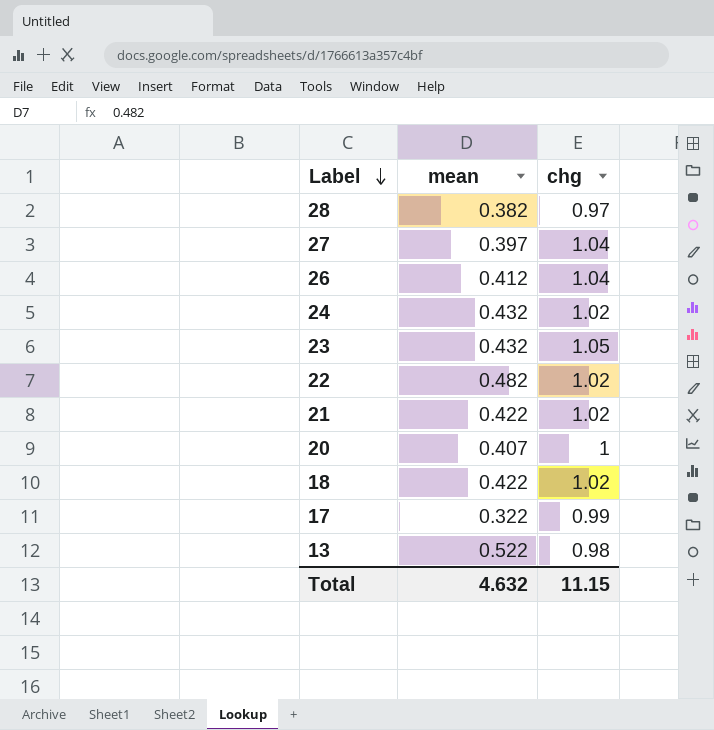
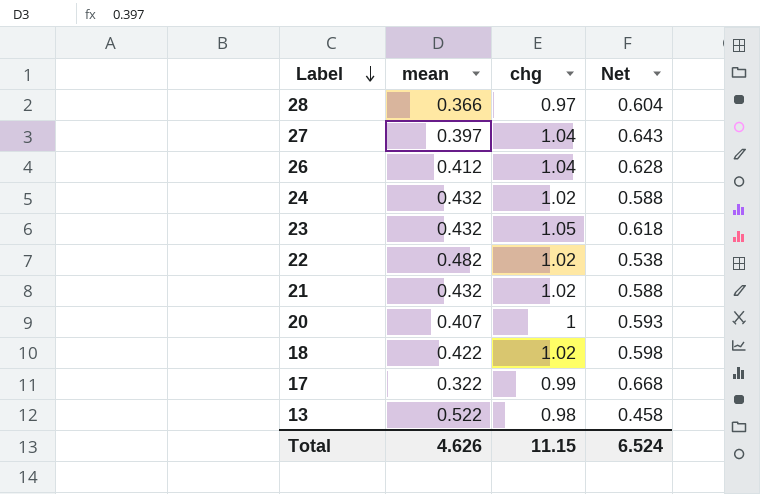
column Net | formula: none -> [chg] - [mean]
28 | mean: 0.382 -> 0.366
21 | mean: 0.422 -> 0.432
Total | mean: 4.632 -> 4.626

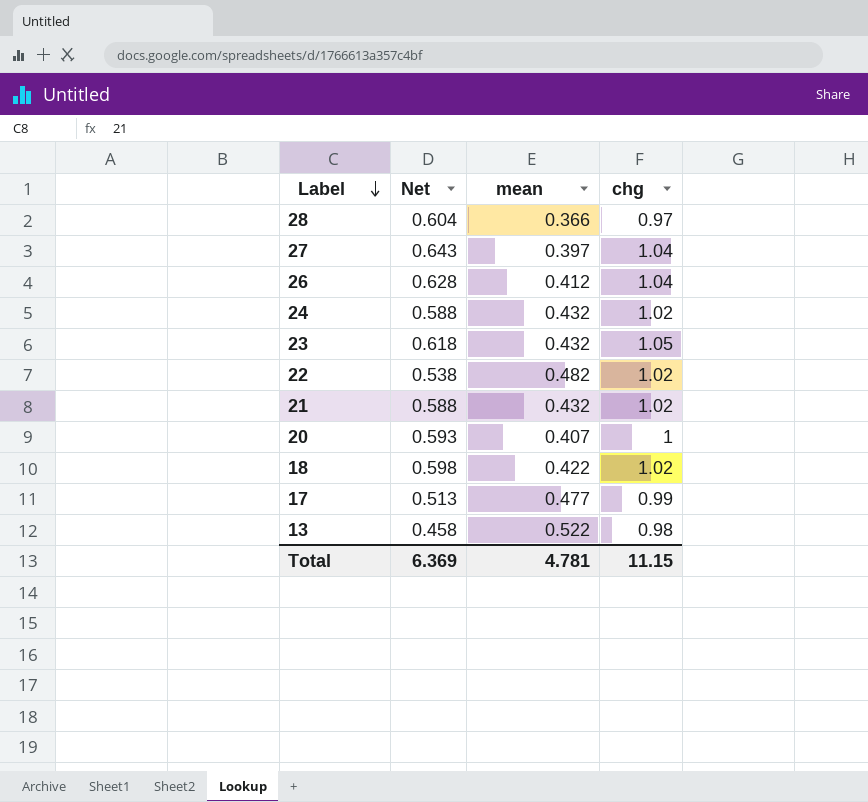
column Net | position: 4 -> 2
17 | Net: 0.668 -> 0.513
17 | mean: 0.322 -> 0.477
Total | Net: 6.524 -> 6.369
Total | mean: 4.626 -> 4.781

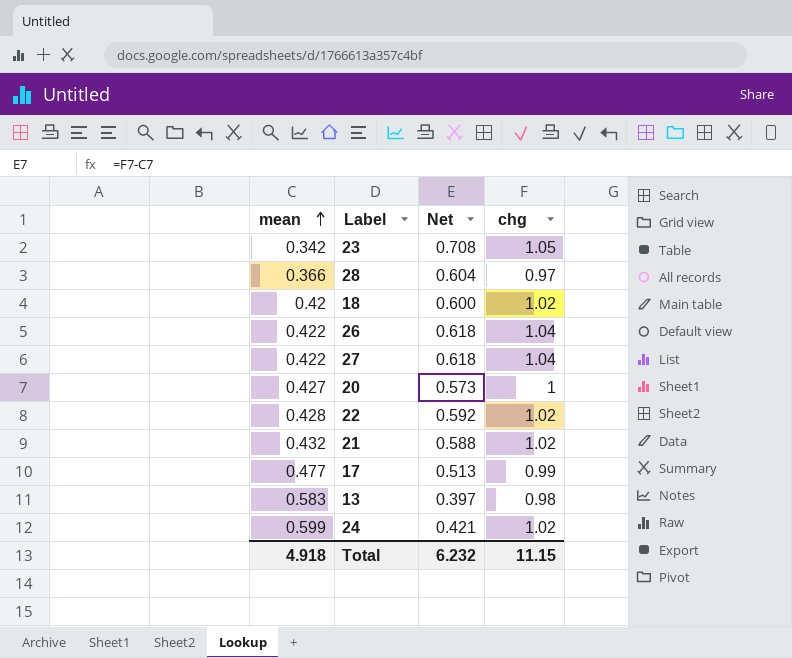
row order: Label descending -> mean ascending
column mean | position: 3 -> 1
23 | mean: 0.432 -> 0.342
23 | Net: 0.618 -> 0.708
18 | mean: 0.422 -> 0.42
18 | Net: 0.598 -> 0.600
26 | mean: 0.412 -> 0.422
26 | Net: 0.628 -> 0.618
27 | mean: 0.397 -> 0.422
27 | Net: 0.643 -> 0.618
20 | mean: 0.407 -> 0.427
20 | Net: 0.593 -> 0.573
22 | mean: 0.482 -> 0.428
22 | Net: 0.538 -> 0.592
13 | mean: 0.522 -> 0.583
13 | Net: 0.458 -> 0.397
24 | mean: 0.432 -> 0.599
24 | Net: 0.588 -> 0.421
Total | mean: 4.781 -> 4.918
Total | Net: 6.369 -> 6.232

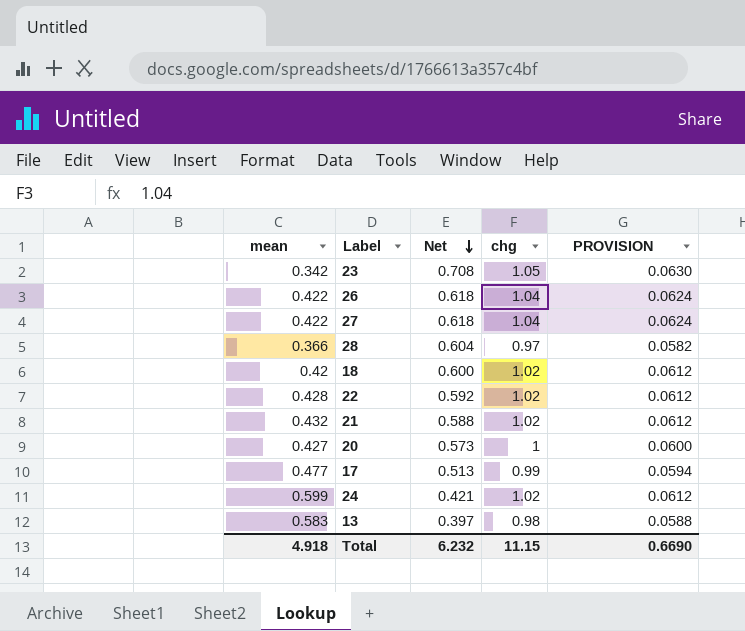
row order: mean ascending -> Net descending
column PROVISION | formula: none -> [chg] * 0.06

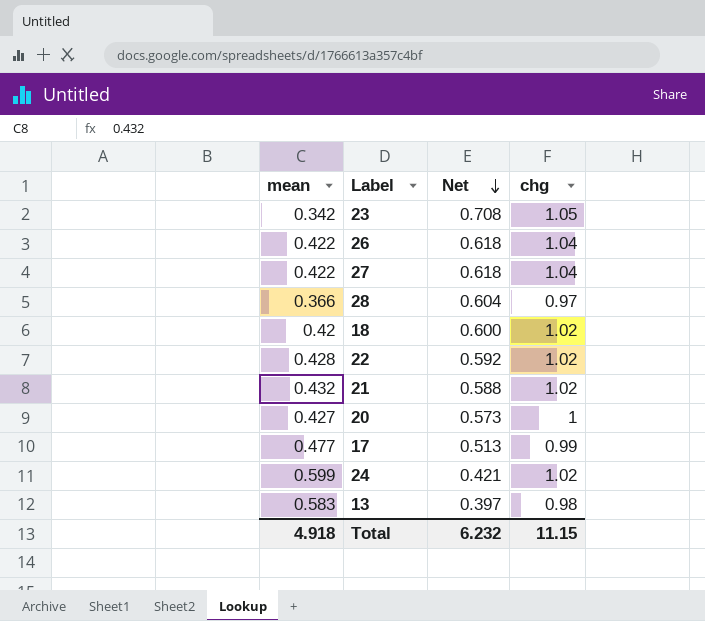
column PROVISION | formula: [chg] * 0.06 -> none

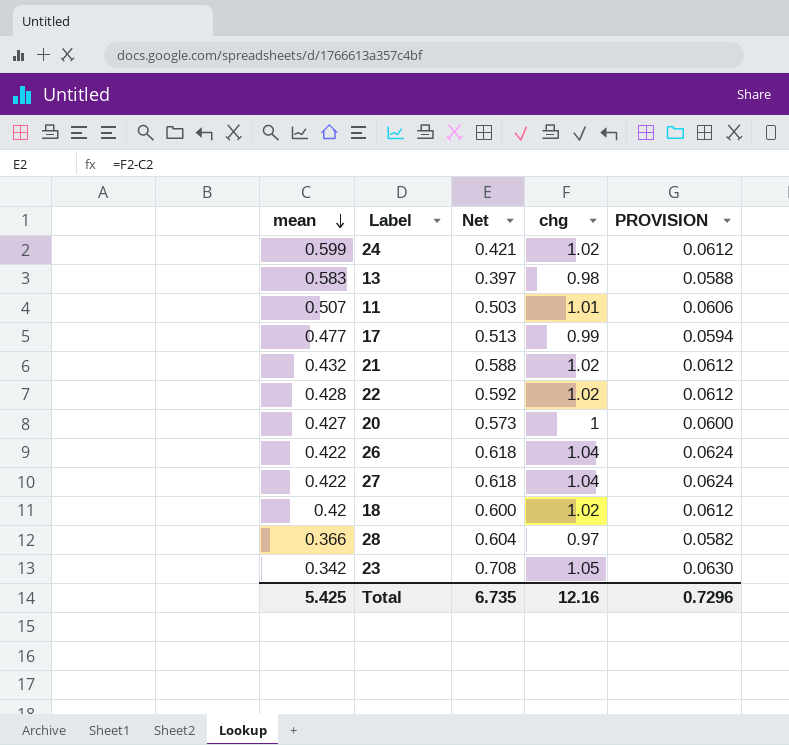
row order: Net descending -> mean descending
column PROVISION | formula: none -> [chg] * 0.06
row 11: none -> 0.507 | 0.503 | 1.01 | 0.0606
Total | mean: 4.918 -> 5.425
Total | Net: 6.232 -> 6.735
Total | chg: 11.15 -> 12.16

